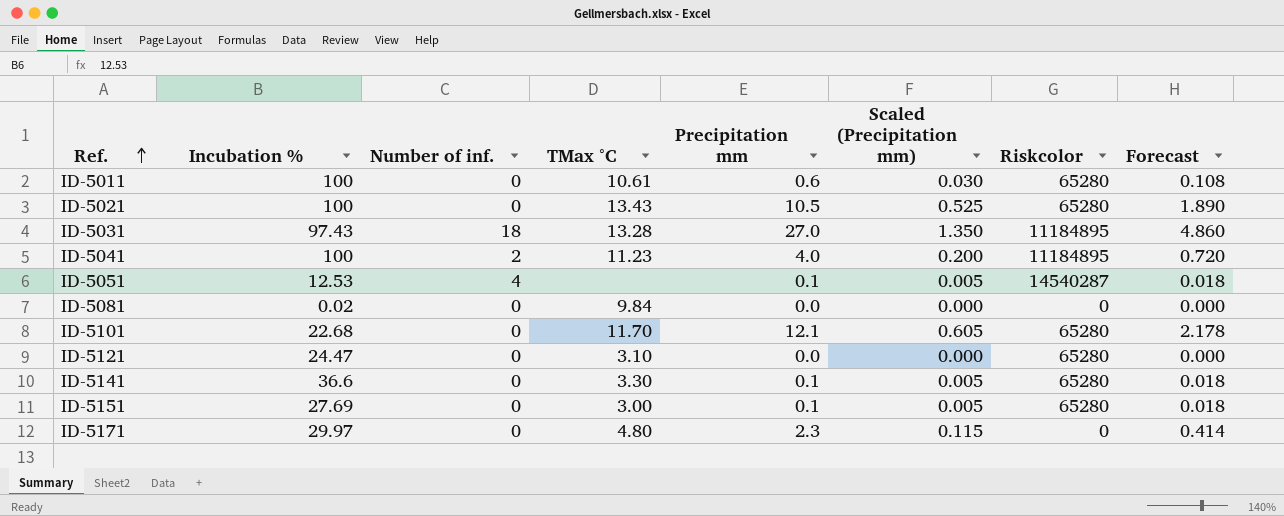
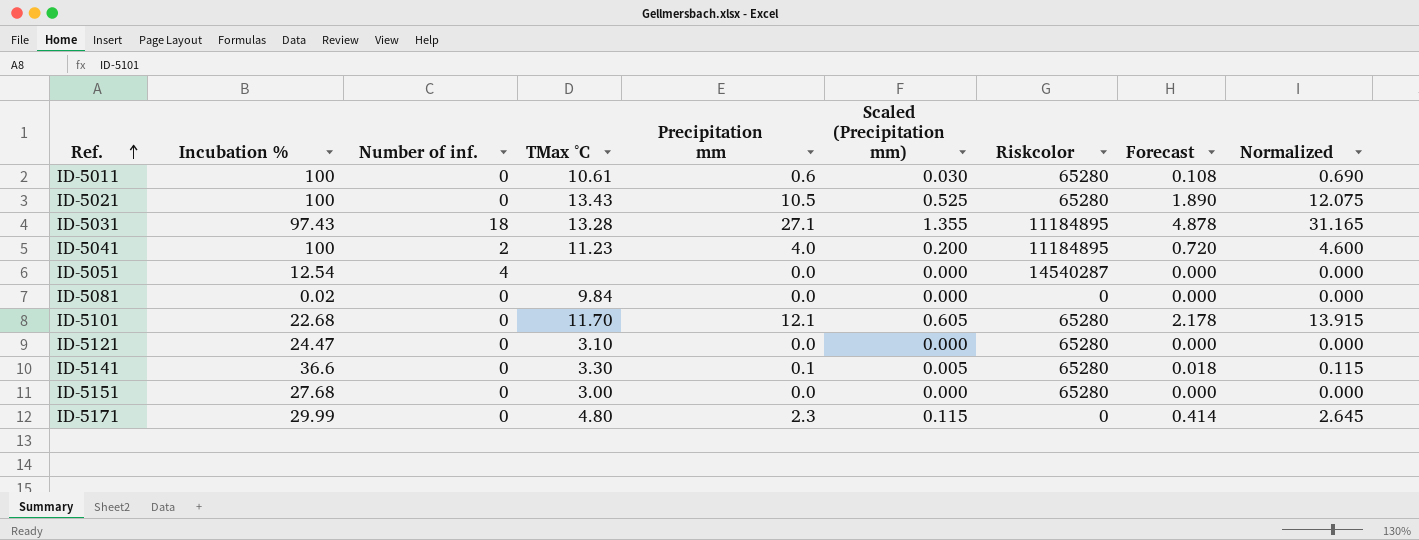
column Normalized | formula: none -> [Precipitation mm] * 1.15
ID-5031 | Precipitation mm: 27.0 -> 27.1
ID-5031 | Scaled (Precipitation mm): 1.350 -> 1.355
ID-5031 | Forecast: 4.860 -> 4.878
ID-5051 | Incubation %: 12.53 -> 12.54
ID-5051 | Precipitation mm: 0.1 -> 0.0
ID-5051 | Scaled (Precipitation mm): 0.005 -> 0.000
ID-5051 | Forecast: 0.018 -> 0.000
ID-5151 | Incubation %: 27.69 -> 27.68
ID-5151 | Precipitation mm: 0.1 -> 0.0
ID-5151 | Scaled (Precipitation mm): 0.005 -> 0.000
ID-5151 | Forecast: 0.018 -> 0.000
ID-5171 | Incubation %: 29.97 -> 29.99

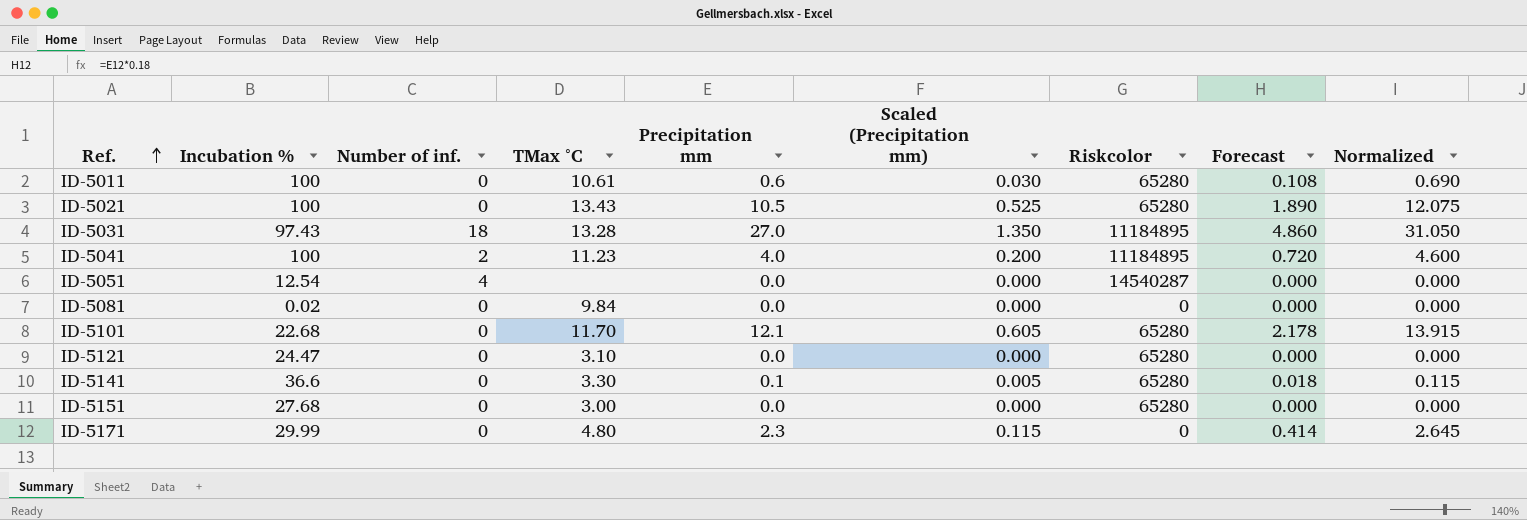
ID-5031 | Precipitation mm: 27.1 -> 27.0
ID-5031 | Scaled (Precipitation mm): 1.355 -> 1.350
ID-5031 | Forecast: 4.878 -> 4.860
ID-5031 | Normalized: 31.165 -> 31.050

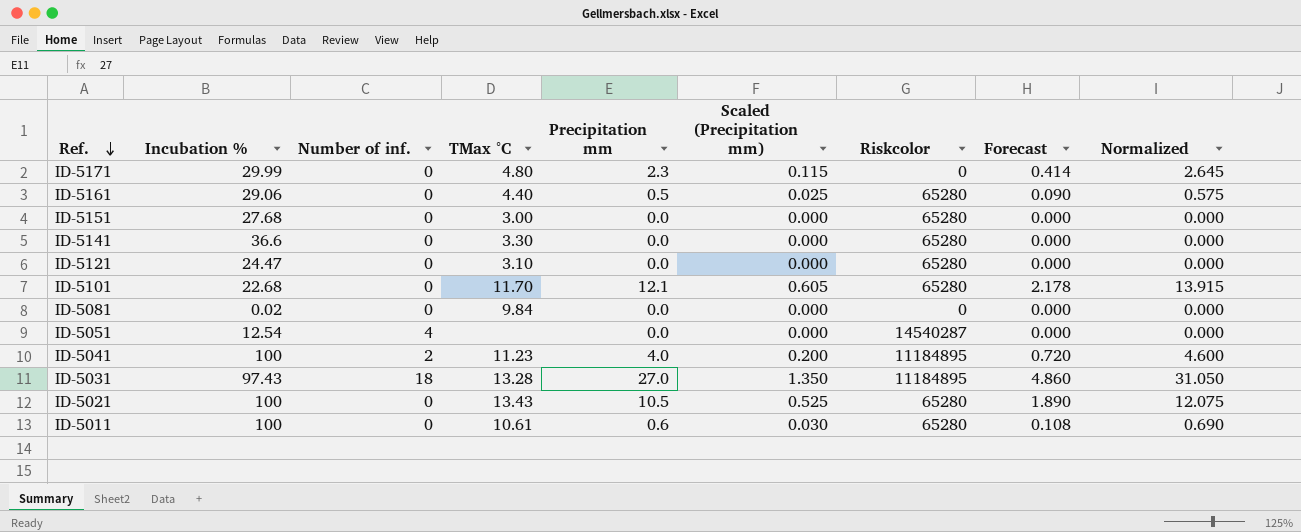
row order: Ref. ascending -> Ref. descending
row ID-5161: none -> 29.06 | 0 | 4.40 | 0.5 | 0.025 | 65280 | 0.090 | 0.575
ID-5141 | Precipitation mm: 0.1 -> 0.0
ID-5141 | Scaled (Precipitation mm): 0.005 -> 0.000
ID-5141 | Forecast: 0.018 -> 0.000
ID-5141 | Normalized: 0.115 -> 0.000

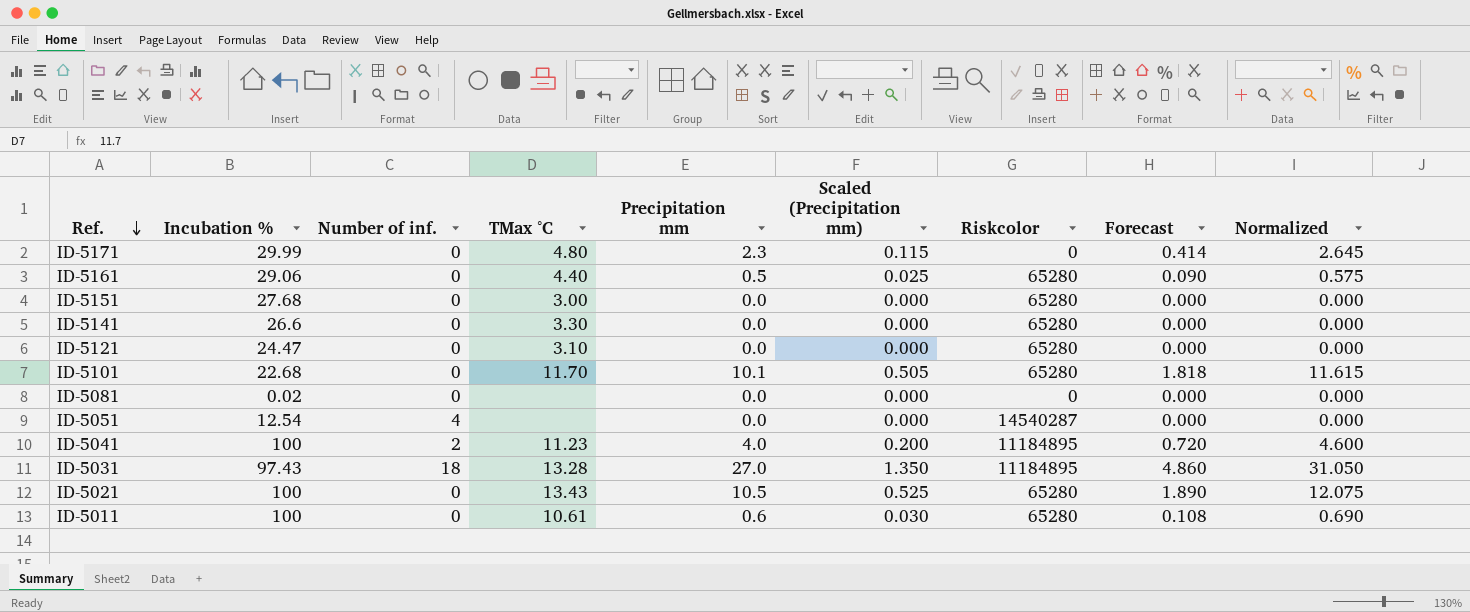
ID-5141 | Incubation %: 36.6 -> 26.6
ID-5101 | Precipitation mm: 12.1 -> 10.1
ID-5101 | Scaled (Precipitation mm): 0.605 -> 0.505
ID-5101 | Forecast: 2.178 -> 1.818
ID-5101 | Normalized: 13.915 -> 11.615
ID-5081 | TMax °C: 9.84 -> none

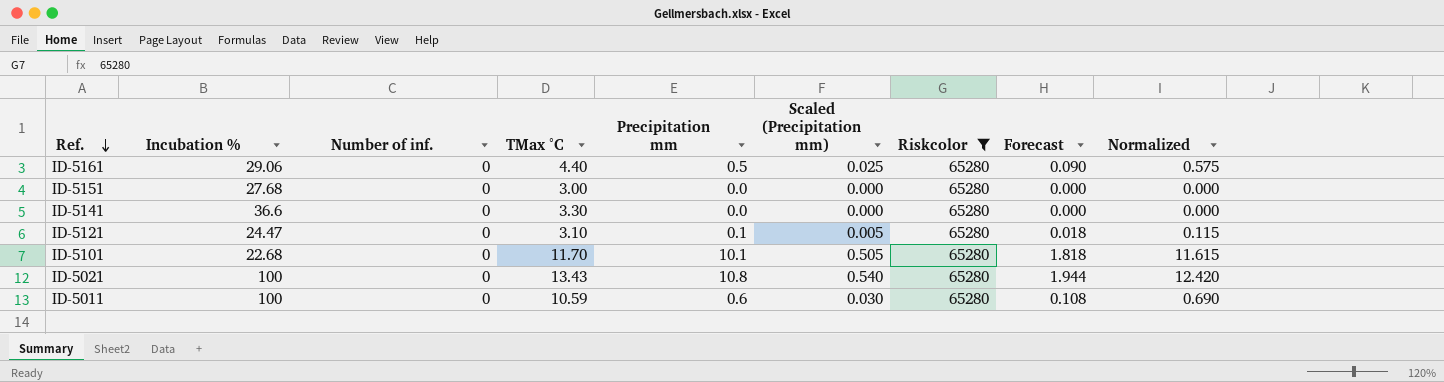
filter: none -> Riskcolor = 65280
ID-5141 | Incubation %: 26.6 -> 36.6
ID-5121 | Precipitation mm: 0.0 -> 0.1
ID-5121 | Scaled (Precipitation mm): 0.000 -> 0.005
ID-5121 | Forecast: 0.000 -> 0.018
ID-5121 | Normalized: 0.000 -> 0.115
ID-5021 | Precipitation mm: 10.5 -> 10.8
ID-5021 | Scaled (Precipitation mm): 0.525 -> 0.540
ID-5021 | Forecast: 1.890 -> 1.944
ID-5021 | Normalized: 12.075 -> 12.420
ID-5011 | TMax °C: 10.61 -> 10.59

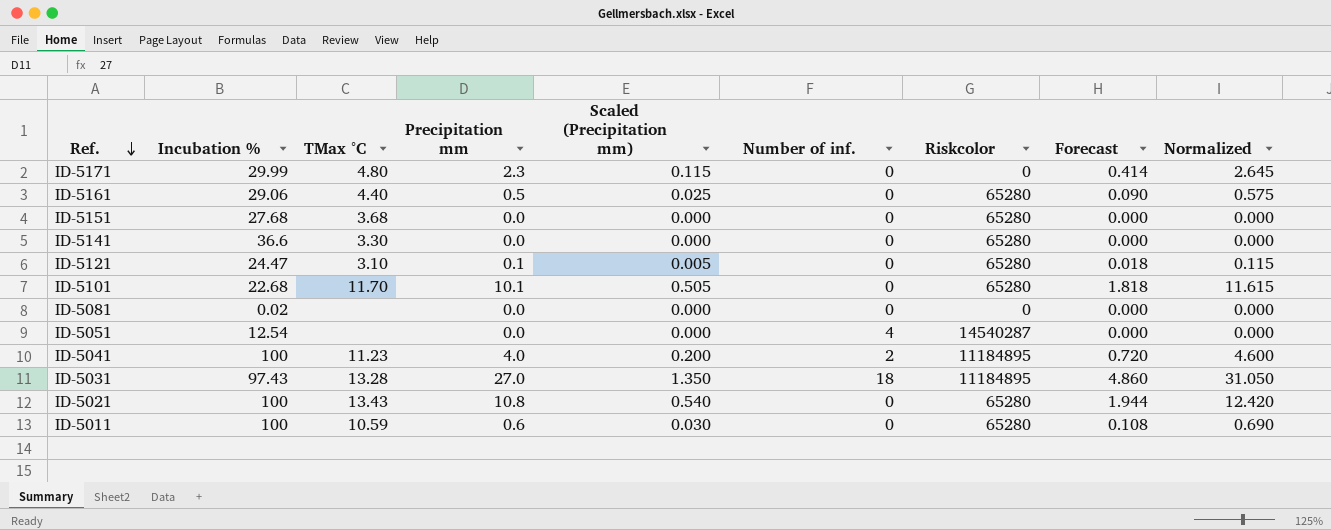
filter: Riskcolor = 65280 -> none
column Number of inf. | position: 3 -> 6
ID-5151 | TMax °C: 3.00 -> 3.68

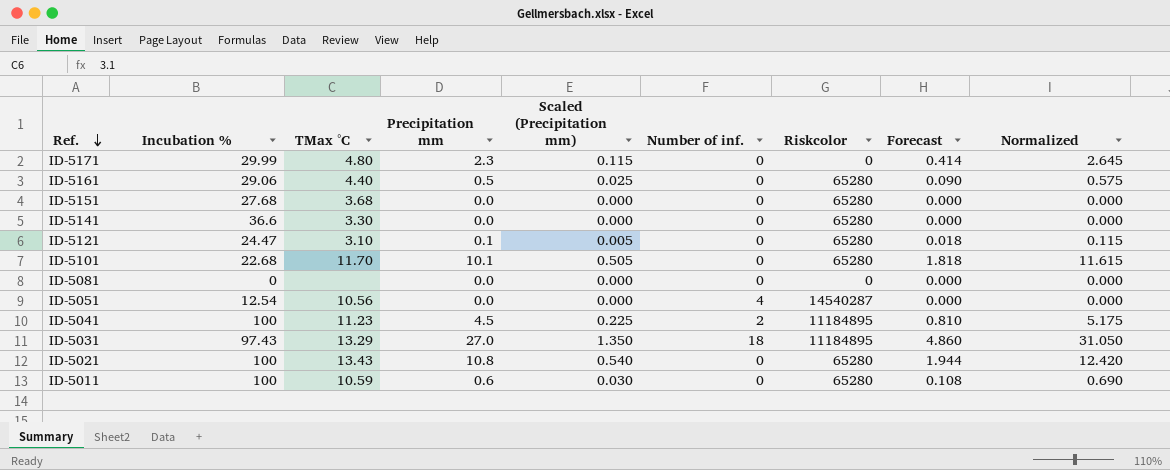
ID-5081 | Incubation %: 0.02 -> 0
ID-5051 | TMax °C: none -> 10.56
ID-5041 | Precipitation mm: 4.0 -> 4.5
ID-5041 | Scaled (Precipitation mm): 0.200 -> 0.225
ID-5041 | Forecast: 0.720 -> 0.810
ID-5041 | Normalized: 4.600 -> 5.175
ID-5031 | TMax °C: 13.28 -> 13.29

